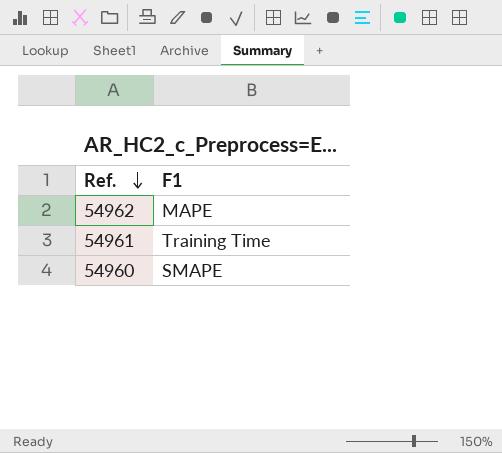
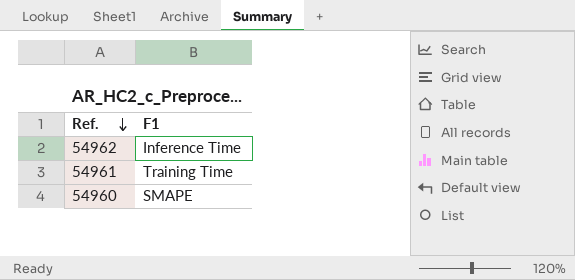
54962 | F1: MAPE -> Inference Time

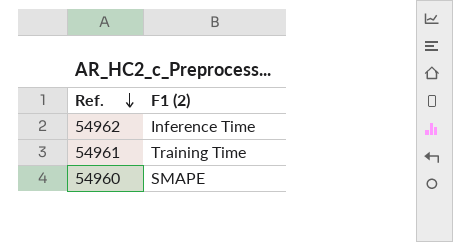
column name: F1 -> F1 (2)

